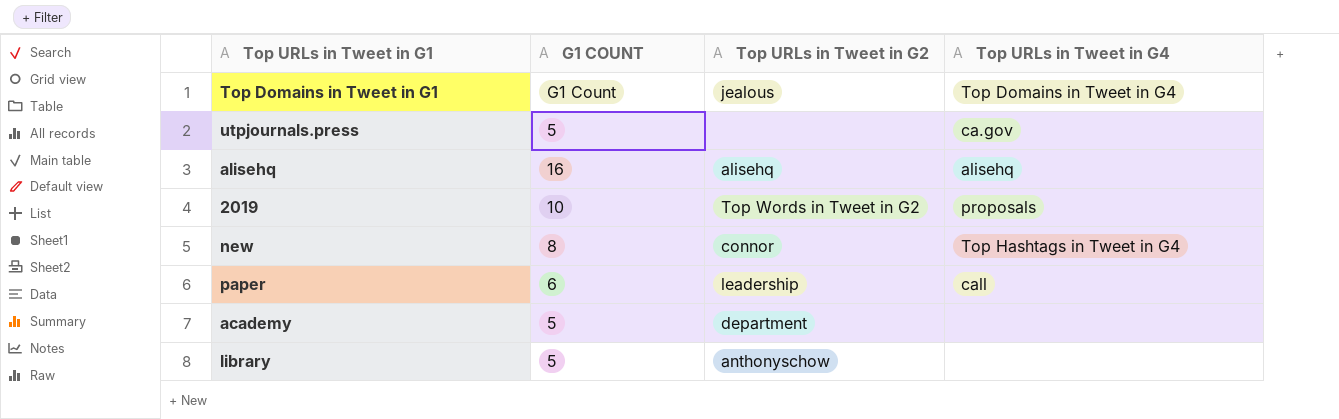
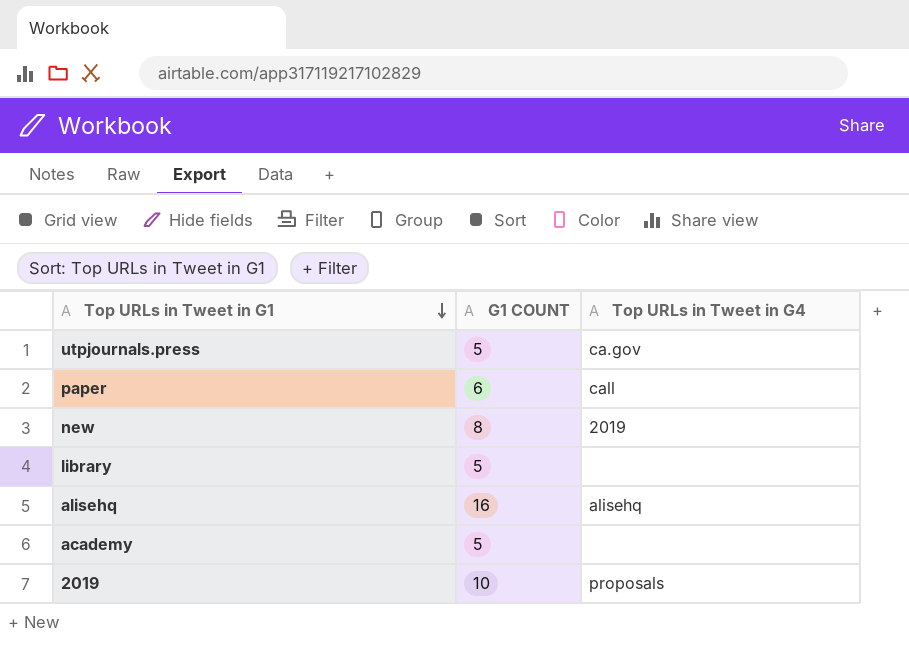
row order: none -> Top URLs in Tweet in G1 descending
column Top URLs in Tweet in G2 | position: 3 -> none
row Top Domains in Tweet in G1: G1 Count | jealous | Top Domains in Tweet in G4 -> none
new | Top URLs in Tweet in G4: Top Hashtags in Tweet in G4 -> 2019

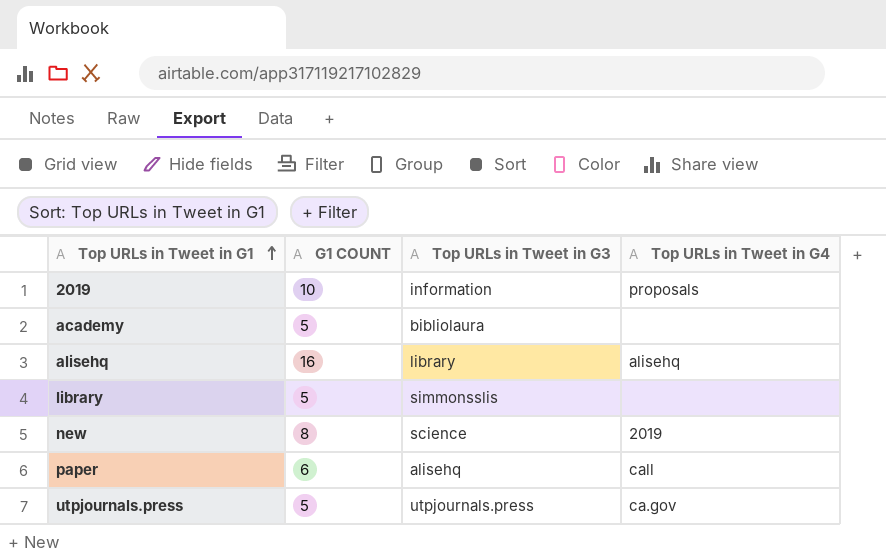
row order: Top URLs in Tweet in G1 descending -> Top URLs in Tweet in G1 ascending
column Top URLs in Tweet in G3 | position: none -> 3

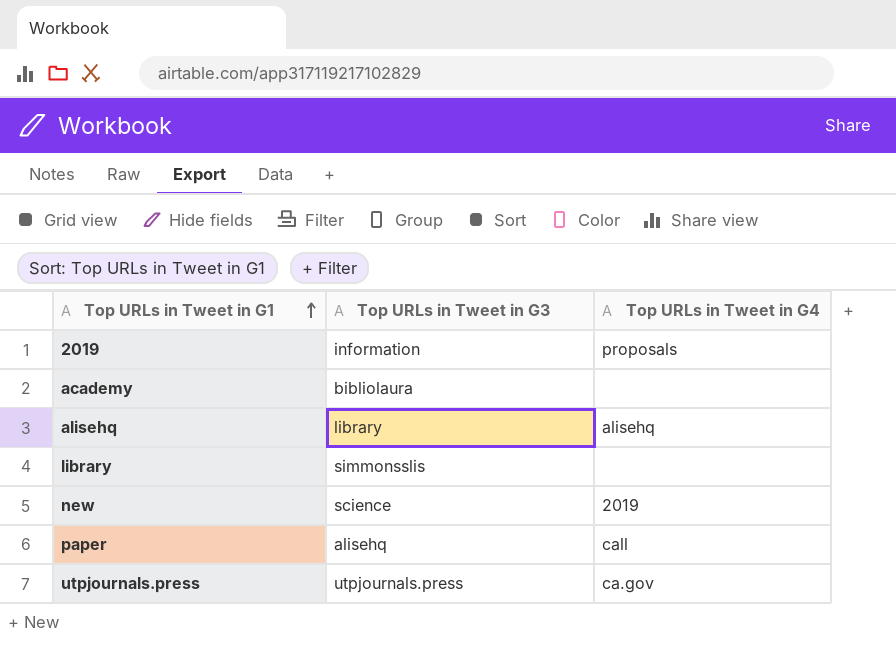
column G1 COUNT | position: 2 -> none

